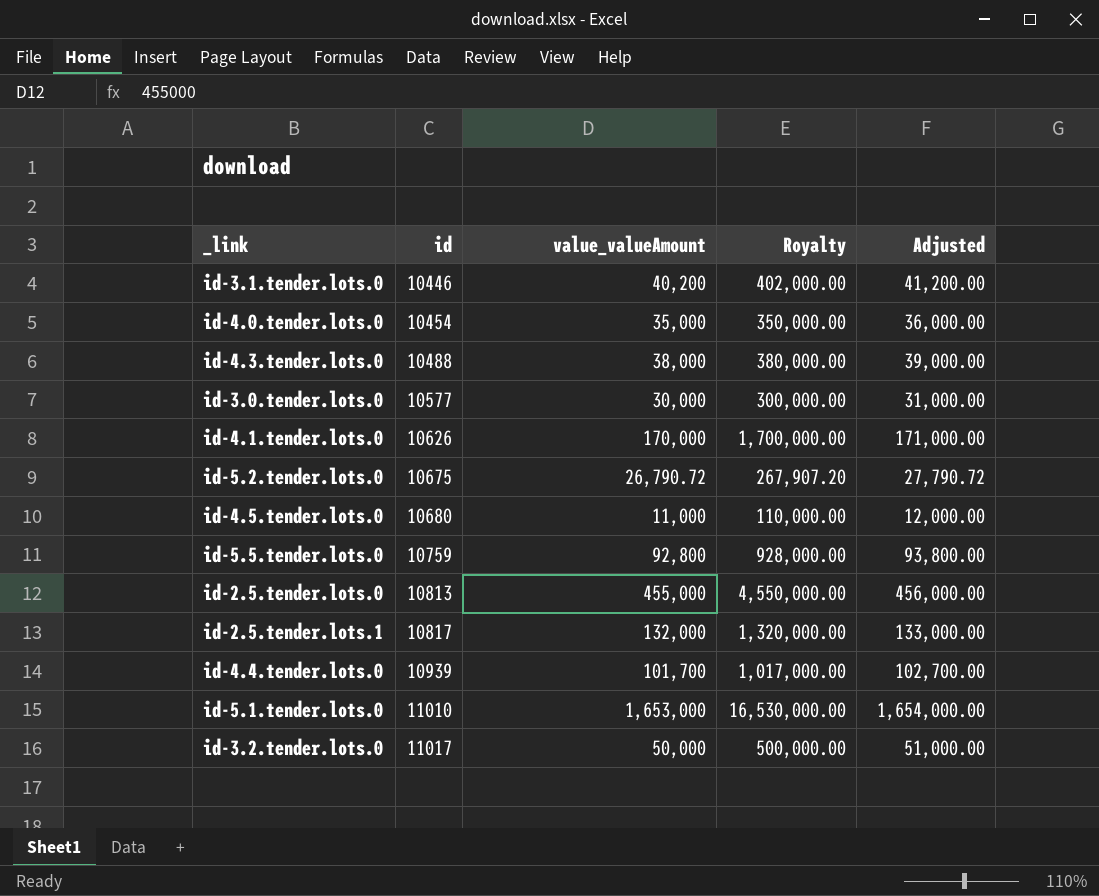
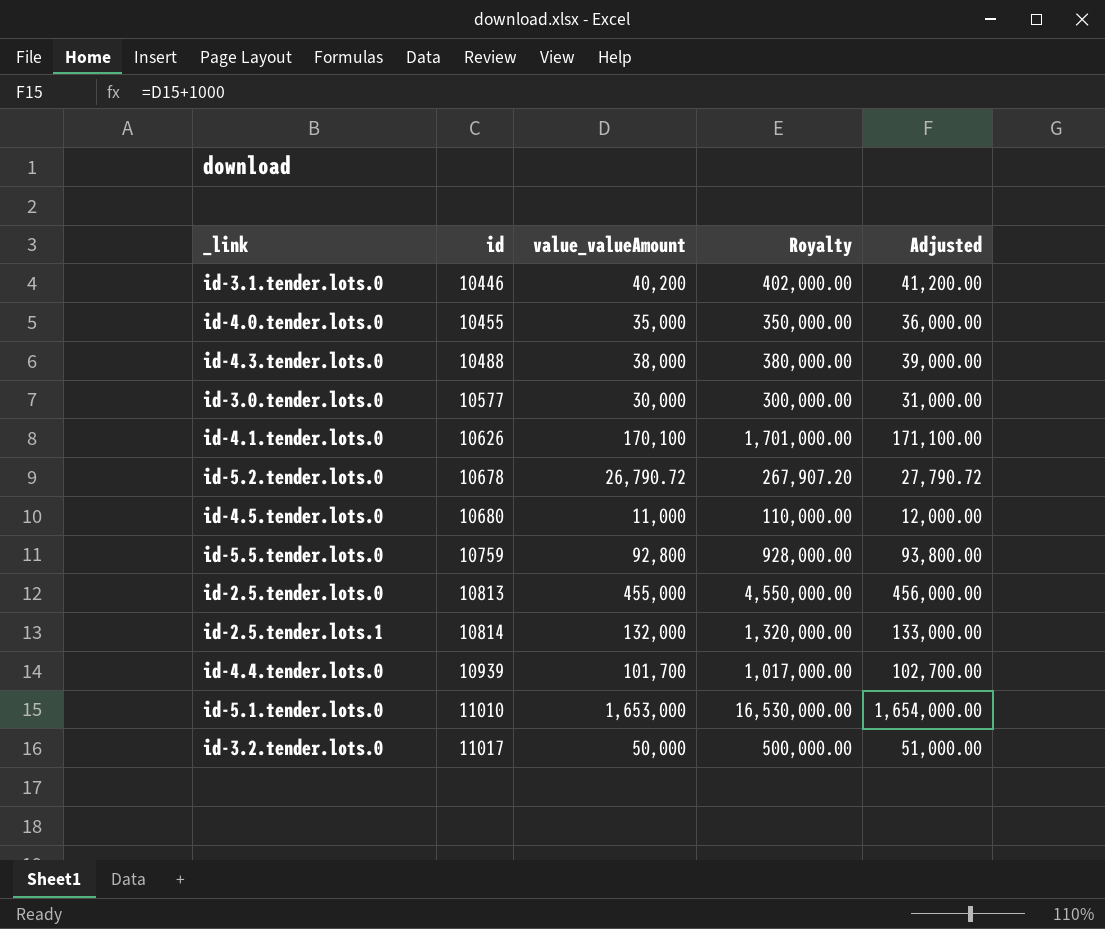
id-4.0.tender.lots.0 | id: 10454 -> 10455
id-4.1.tender.lots.0 | value_valueAmount: 170,000 -> 170,100
id-4.1.tender.lots.0 | Royalty: 1,700,000.00 -> 1,701,000.00
id-4.1.tender.lots.0 | Adjusted: 171,000.00 -> 171,100.00
id-5.2.tender.lots.0 | id: 10675 -> 10678
id-2.5.tender.lots.1 | id: 10817 -> 10814

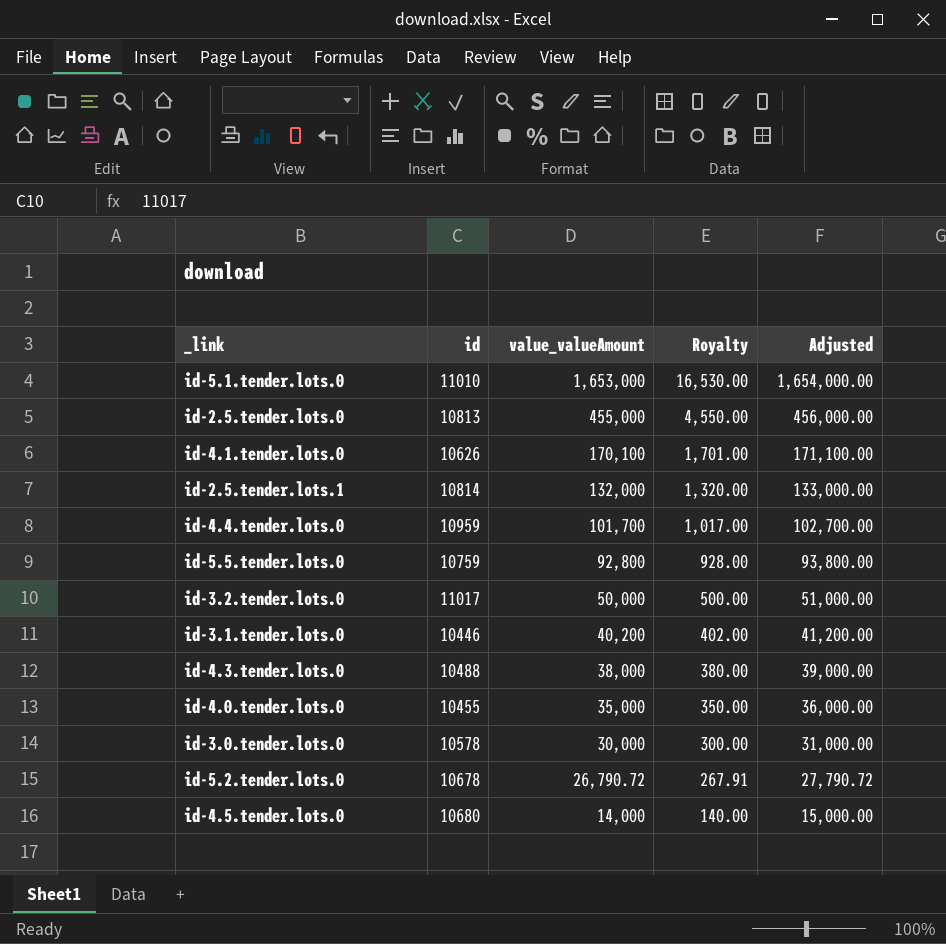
row order: id ascending -> value_valueAmount descending
column Royalty | formula: [value_valueAmount] * 10 -> [value_valueAmount] * 0.01
id-4.4.tender.lots.0 | id: 10939 -> 10959
id-3.0.tender.lots.0 | id: 10577 -> 10578
id-4.5.tender.lots.0 | value_valueAmount: 11,000 -> 14,000
id-4.5.tender.lots.0 | Adjusted: 12,000.00 -> 15,000.00

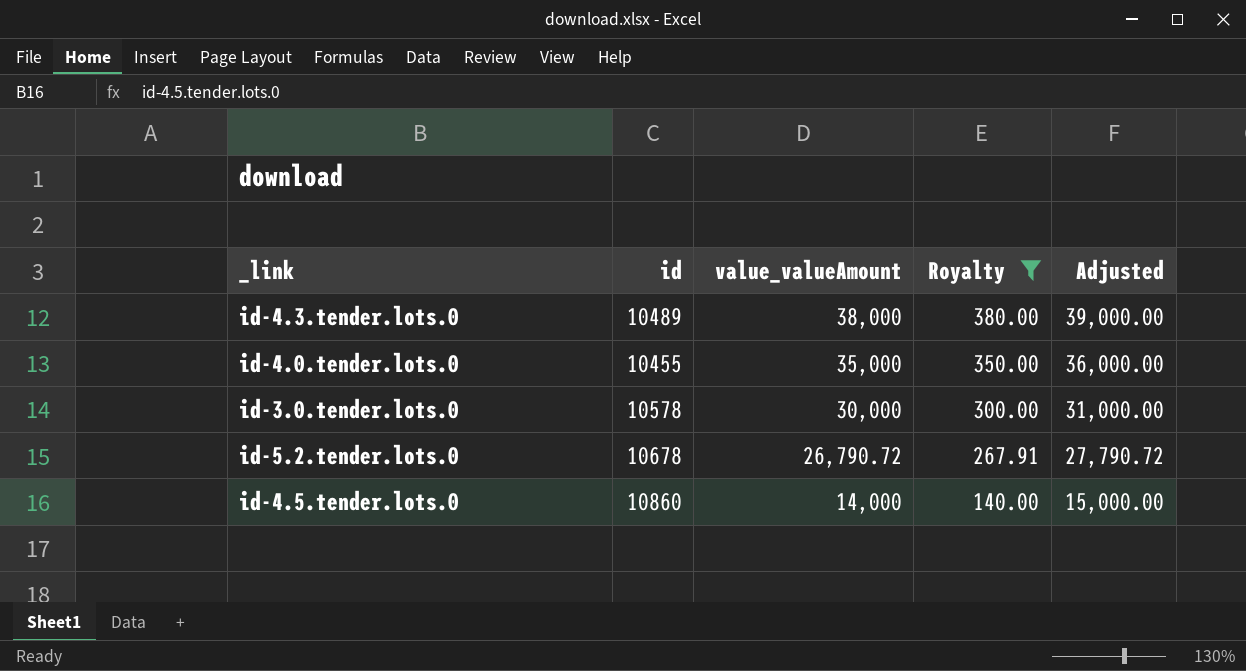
filter: none -> Royalty <= 380.00
id-4.3.tender.lots.0 | id: 10488 -> 10489
id-4.5.tender.lots.0 | id: 10680 -> 10860

